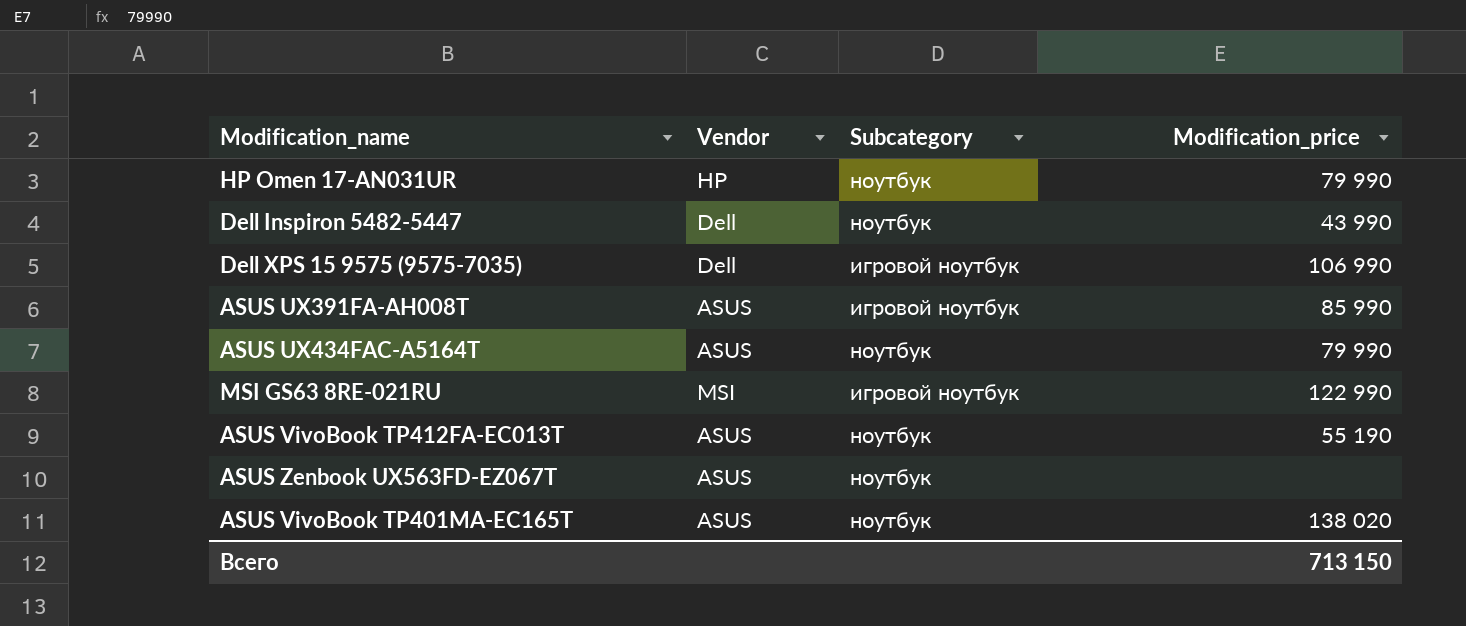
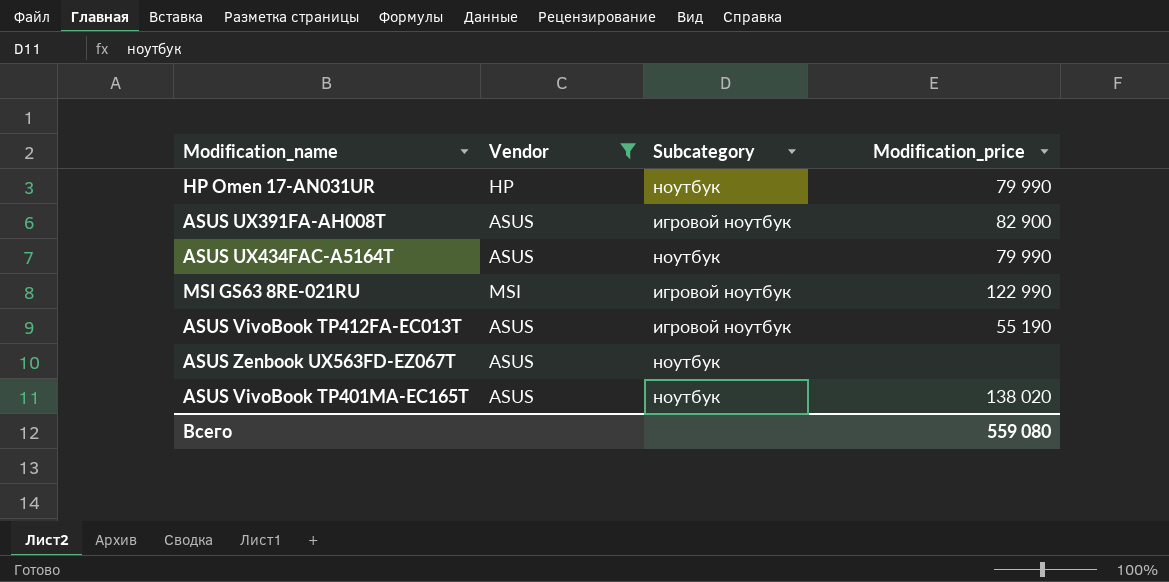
filter: none -> Vendor != Dell
ASUS UX391FA-AH008T | Modification_price: 85 990 -> 82 900
ASUS VivoBook TP412FA-EC013T | Subcategory: ноутбук -> игровой ноутбук
Всего | Modification_price: 713 150 -> 559 080

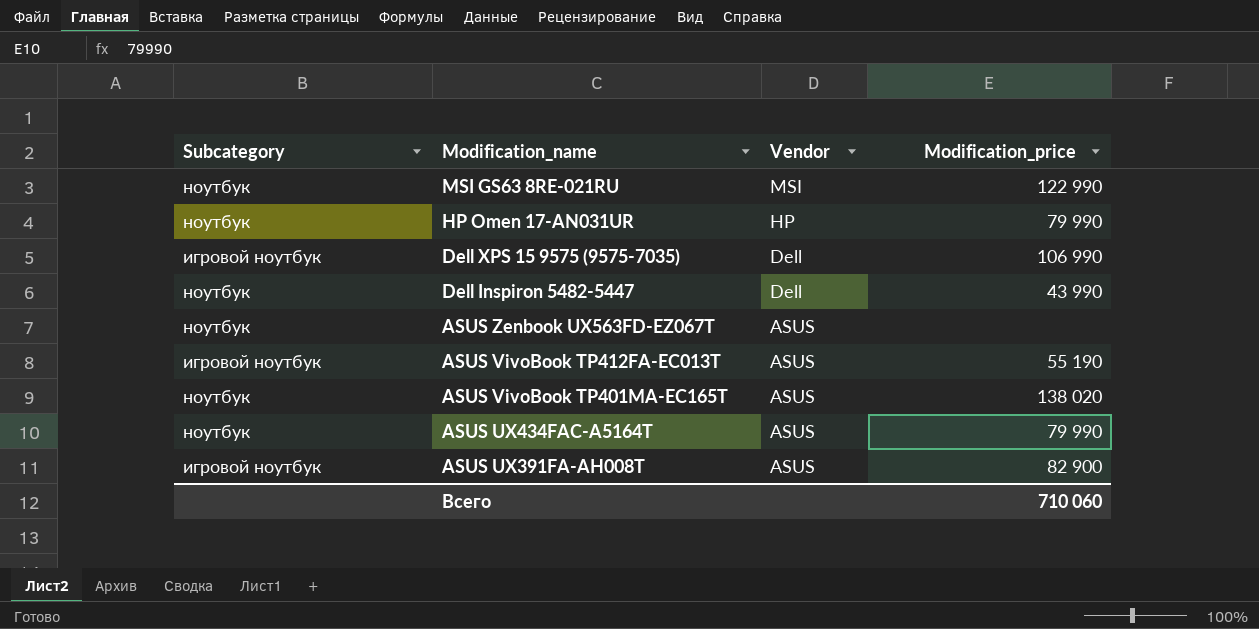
filter: Vendor != Dell -> none
row order: none -> Modification_name descending
column Subcategory | position: 3 -> 1
MSI GS63 8RE-021RU | Subcategory: игровой ноутбук -> ноутбук
Всего | Modification_price: 559 080 -> 710 060

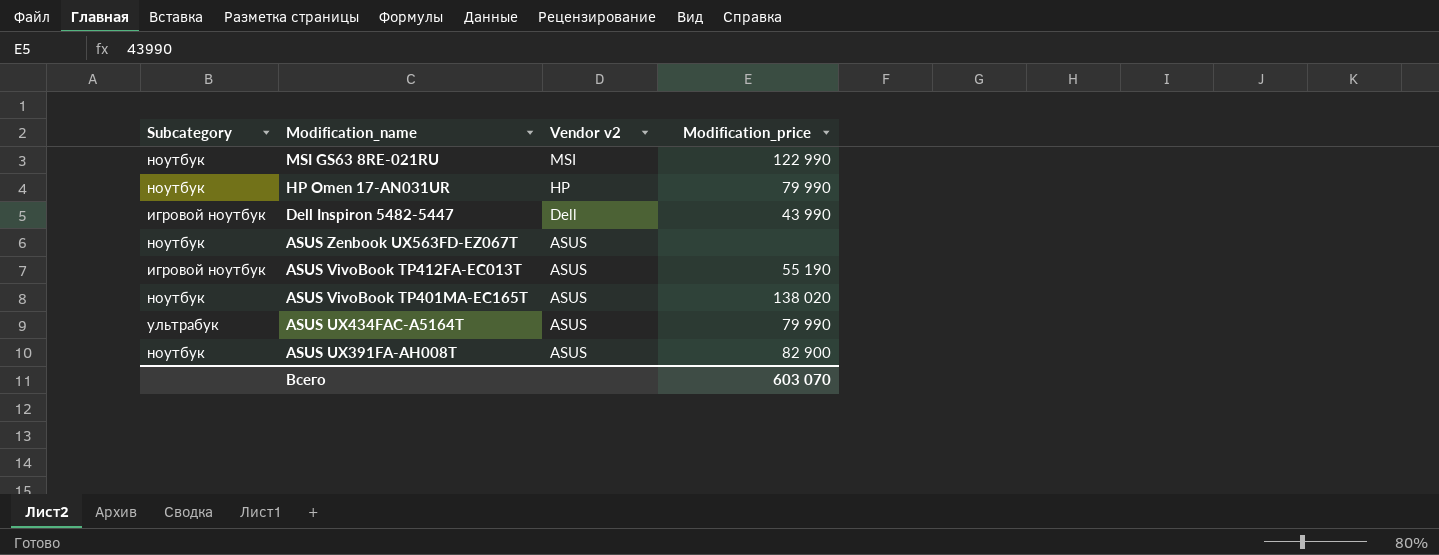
column name: Vendor -> Vendor v2
row Dell XPS 15 9575 (9575-7035): игровой ноутбук | Dell | 106 990 -> none
Dell Inspiron 5482-5447 | Subcategory: ноутбук -> игровой ноутбук
ASUS UX434FAC-A5164T | Subcategory: ноутбук -> ультрабук
ASUS UX391FA-AH008T | Subcategory: игровой ноутбук -> ноутбук
Всего | Modification_price: 710 060 -> 603 070

